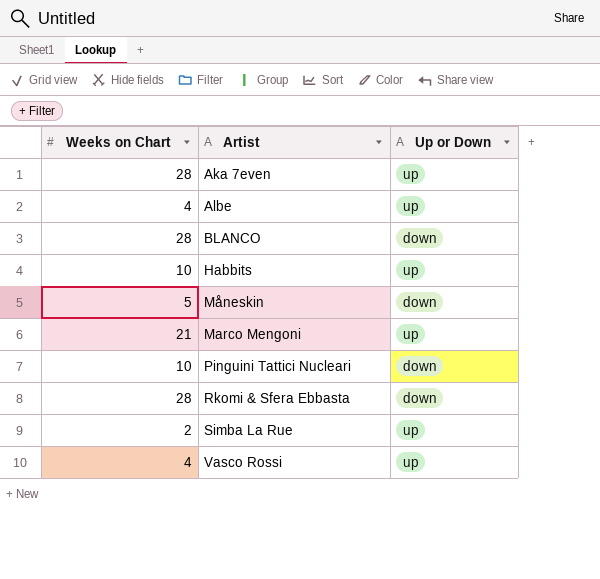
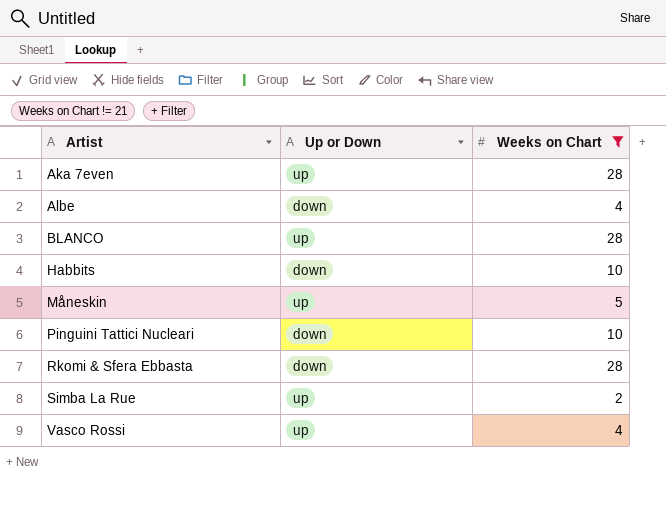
filter: none -> Weeks on Chart != 21
column Weeks on Chart | position: 1 -> 3
Albe | Up or Down: up -> down
BLANCO | Up or Down: down -> up
Habbits | Up or Down: up -> down
Måneskin | Up or Down: down -> up

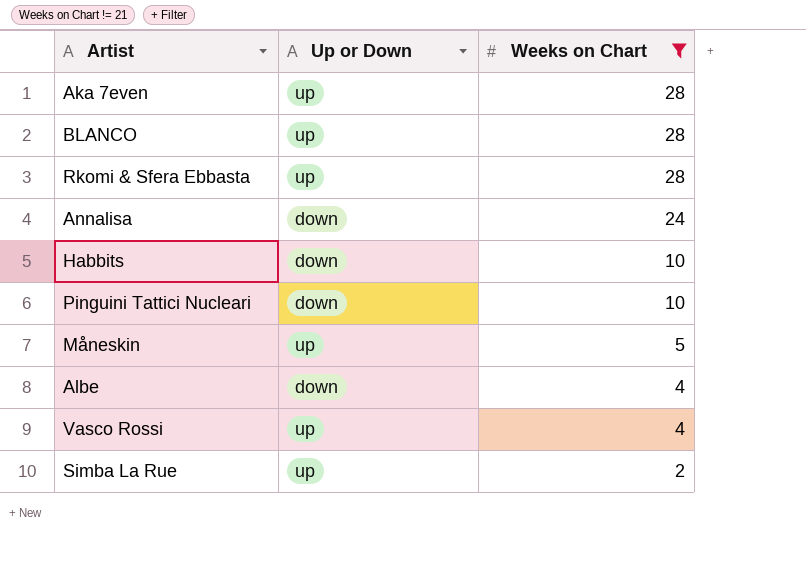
row order: Artist ascending -> Weeks on Chart descending
Rkomi & Sfera Ebbasta | Up or Down: down -> up
row Annalisa: none -> down | 24

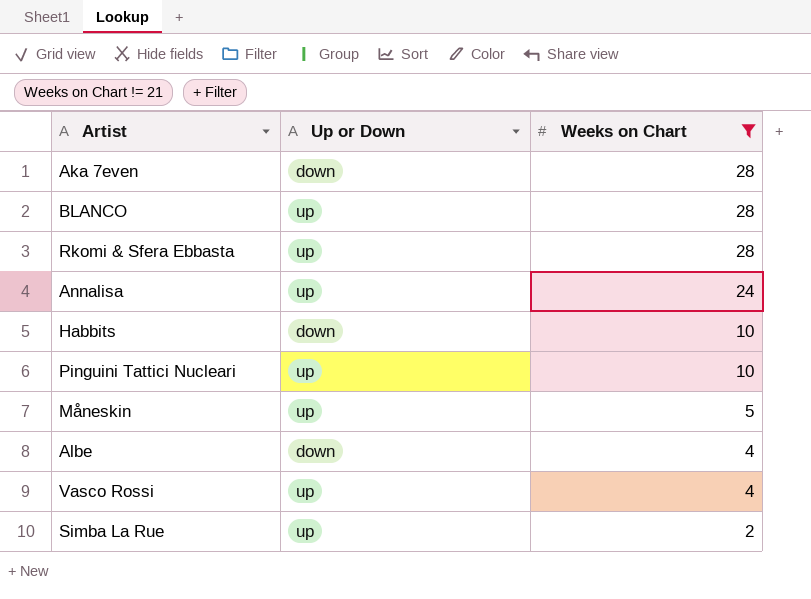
Aka 7even | Up or Down: up -> down
Annalisa | Up or Down: down -> up
Pinguini Tattici Nucleari | Up or Down: down -> up

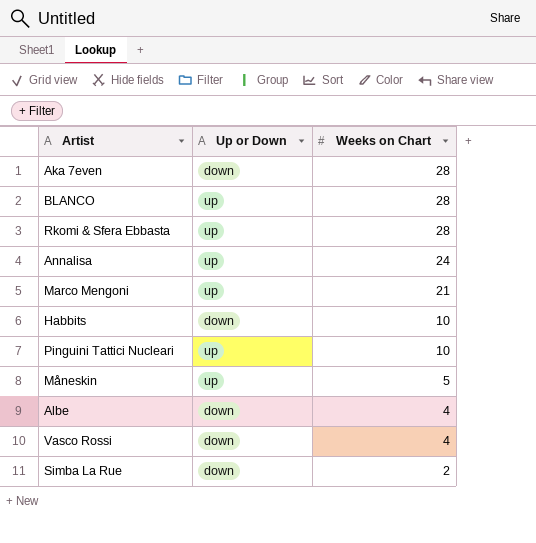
filter: Weeks on Chart != 21 -> none
Vasco Rossi | Up or Down: up -> down
Simba La Rue | Up or Down: up -> down

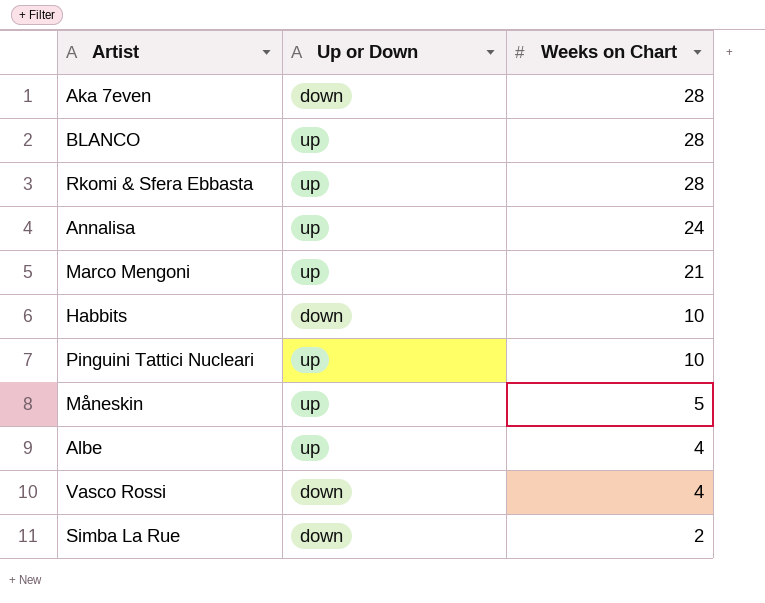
Albe | Up or Down: down -> up

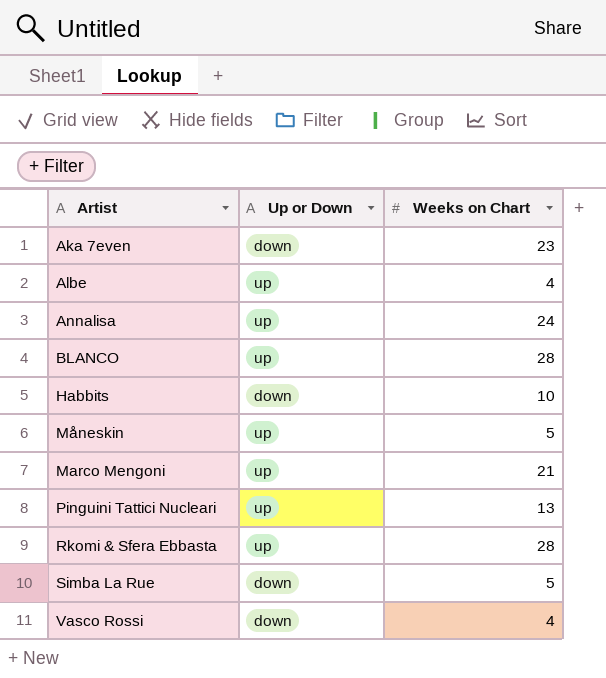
row order: Weeks on Chart descending -> Artist ascending
Aka 7even | Weeks on Chart: 28 -> 23
Pinguini Tattici Nucleari | Weeks on Chart: 10 -> 13
Simba La Rue | Weeks on Chart: 2 -> 5

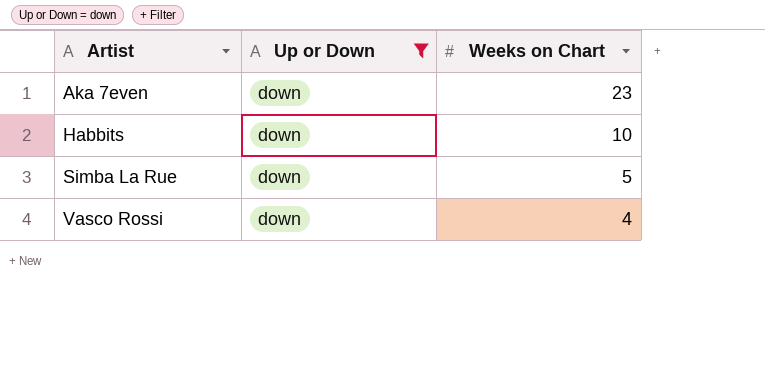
filter: none -> Up or Down = down

